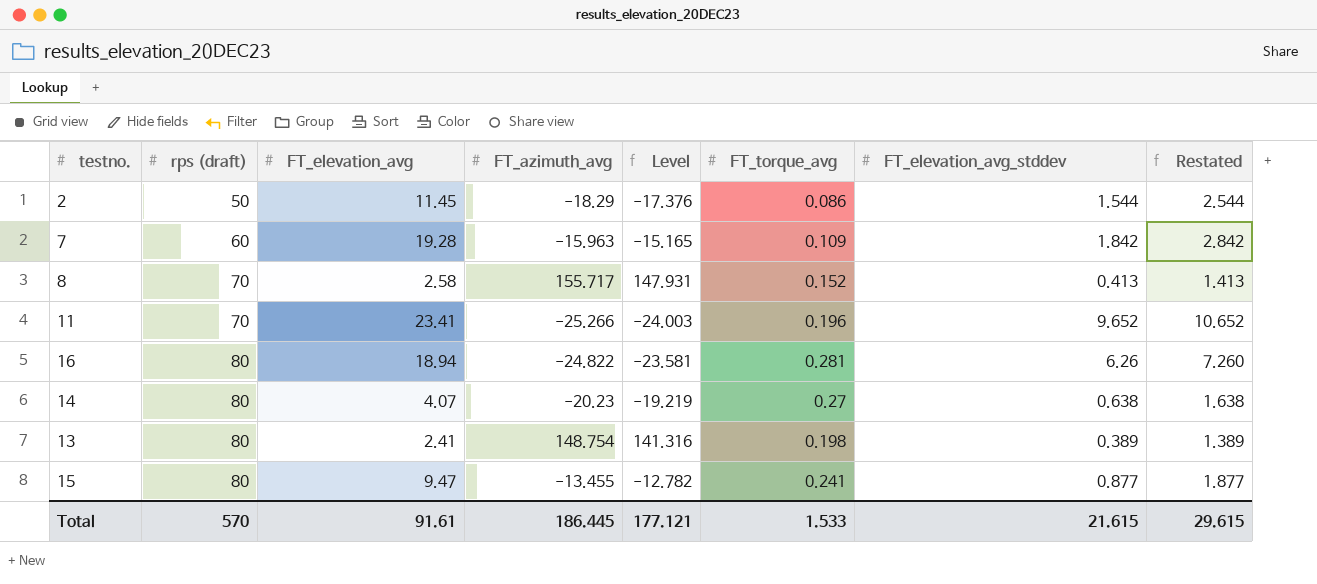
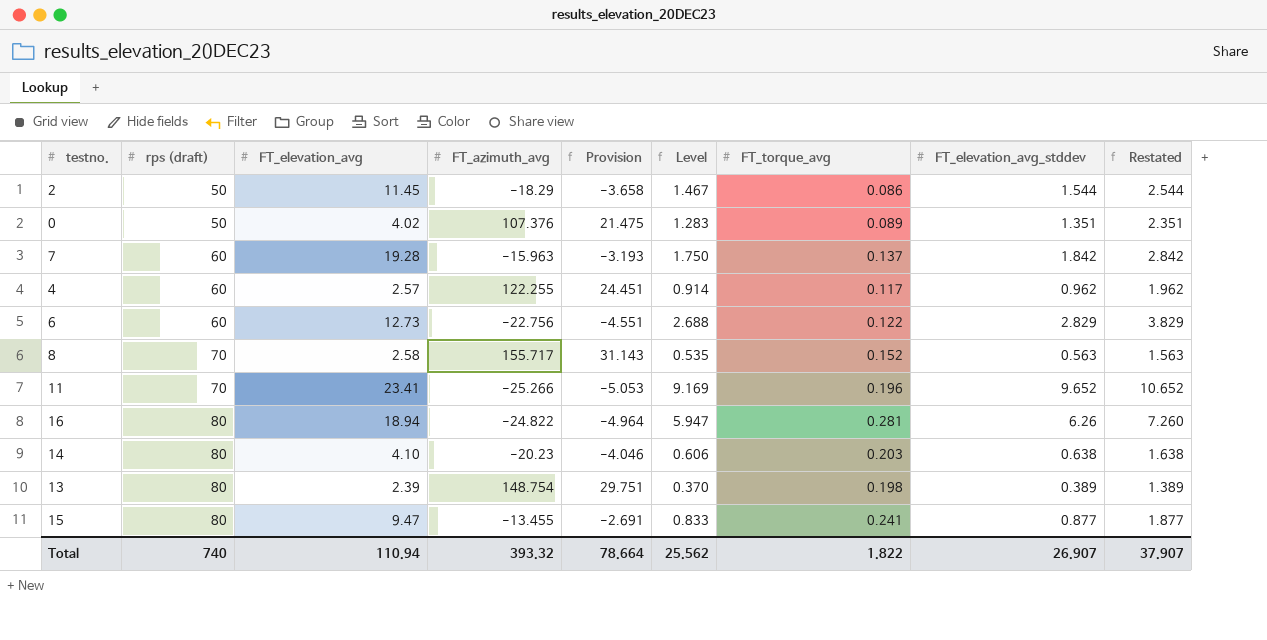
column Provision | formula: none -> [FT_azimuth_avg] * 0.2
column Level | formula: [FT_azimuth_avg] * 0.95 -> [FT_elevation_avg_stddev] * 0.95
row 0: none -> 50 | 4.02 | 107.376 | 21.475 | 1.283 | 0.089 | 1.351 | 2.351
7 | FT_torque_avg: 0.109 -> 0.137
row 4: none -> 60 | 2.57 | 122.255 | 24.451 | 0.914 | 0.117 | 0.962 | 1.962
row 6: none -> 60 | 12.73 | -22.756 | -4.551 | 2.688 | 0.122 | 2.829 | 3.829
8 | FT_elevation_avg_stddev: 0.413 -> 0.563
8 | Restated: 1.413 -> 1.563
14 | FT_elevation_avg: 4.07 -> 4.10
14 | FT_torque_avg: 0.27 -> 0.203
13 | FT_elevation_avg: 2.41 -> 2.39
Total | rps (draft): 570 -> 740
Total | FT_elevation_avg: 91.61 -> 110.94
Total | FT_azimuth_avg: 186.445 -> 393.32
Total | Level: 177.121 -> 25.562
Total | FT_torque_avg: 1.533 -> 1.822
Total | FT_elevation_avg_stddev: 21.615 -> 26.907
Total | Restated: 29.615 -> 37.907

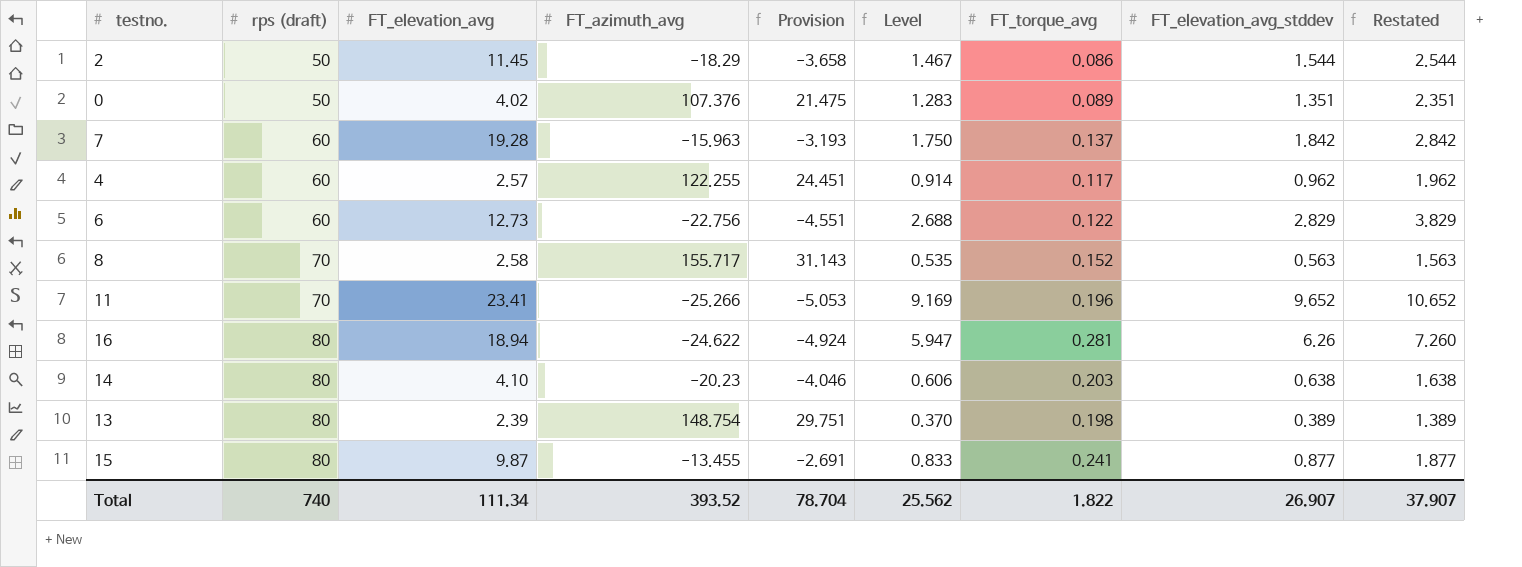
16 | FT_azimuth_avg: -24.822 -> -24.622
16 | Provision: -4.964 -> -4.924
15 | FT_elevation_avg: 9.47 -> 9.87
Total | FT_elevation_avg: 110.94 -> 111.34
Total | FT_azimuth_avg: 393.32 -> 393.52
Total | Provision: 78.664 -> 78.704

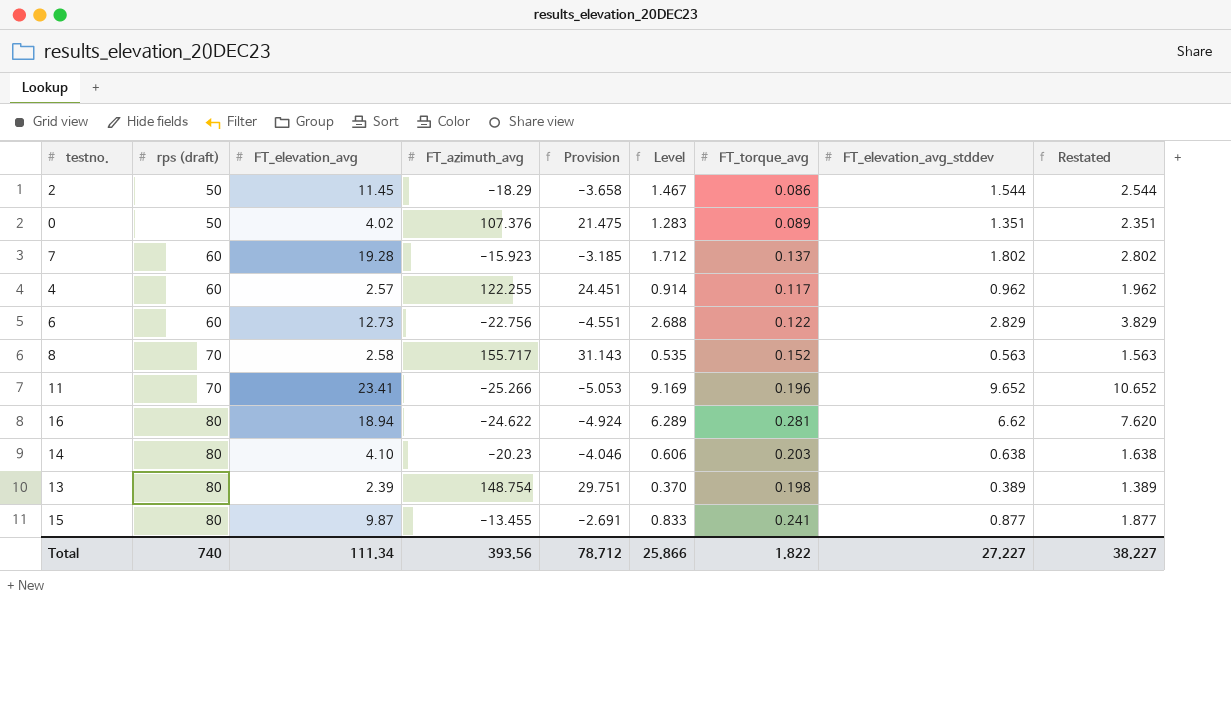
7 | FT_azimuth_avg: -15.963 -> -15.923
7 | Provision: -3.193 -> -3.185
7 | Level: 1.750 -> 1.712
7 | FT_elevation_avg_stddev: 1.842 -> 1.802
7 | Restated: 2.842 -> 2.802
16 | Level: 5.947 -> 6.289
16 | FT_elevation_avg_stddev: 6.26 -> 6.62
16 | Restated: 7.260 -> 7.620
Total | FT_azimuth_avg: 393.52 -> 393.56
Total | Provision: 78.704 -> 78.712
Total | Level: 25.562 -> 25.866
Total | FT_elevation_avg_stddev: 26.907 -> 27.227
Total | Restated: 37.907 -> 38.227

